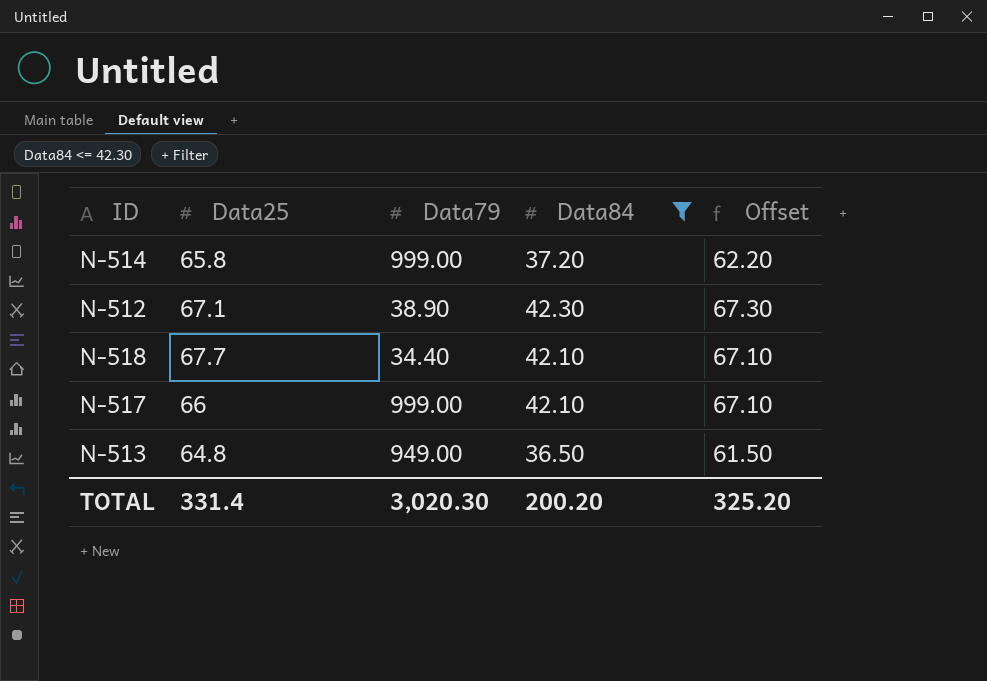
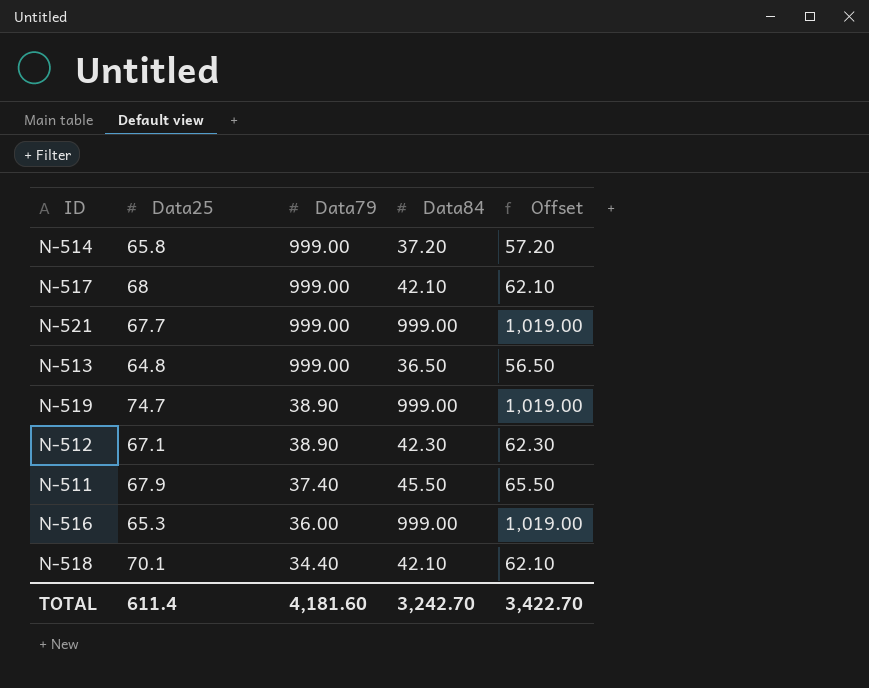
filter: Data84 <= 42.30 -> none
row order: none -> Data79 descending
column Offset | formula: [Data84] + 25 -> [Data84] + 20
N-517 | Data25: 66 -> 68
N-513 | Data79: 949.00 -> 999.00
N-518 | Data25: 67.7 -> 70.1
TOTAL | Data25: 331.4 -> 611.4
TOTAL | Data79: 3,020.30 -> 4,181.60
TOTAL | Data84: 200.20 -> 3,242.70
TOTAL | Offset: 325.20 -> 3,422.70

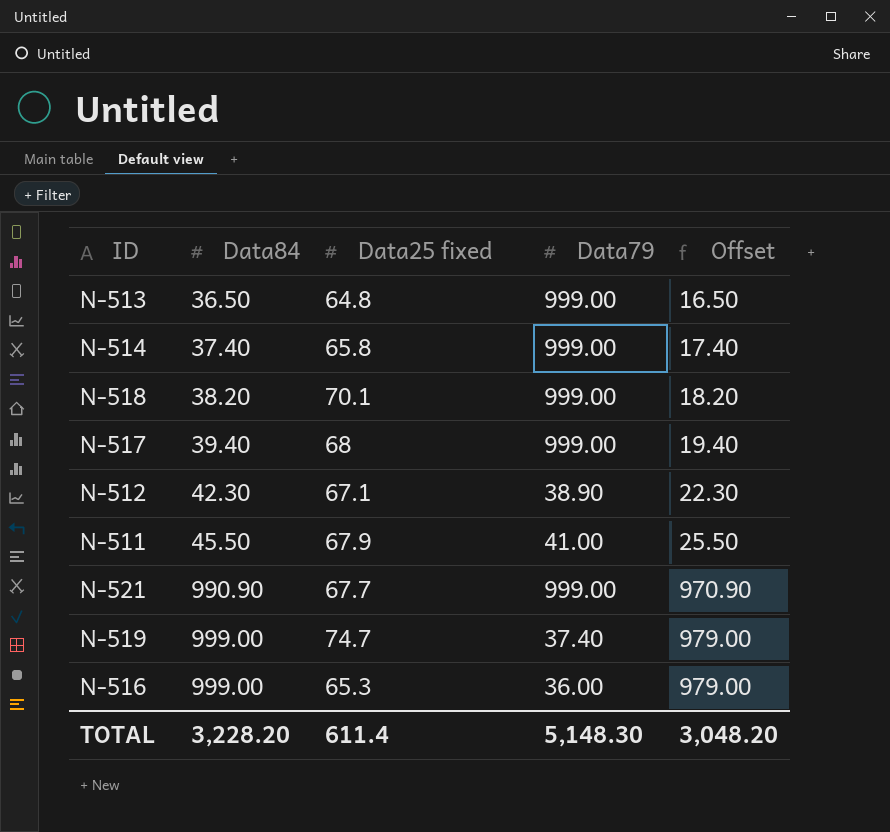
row order: Data79 descending -> Data84 ascending
column Data84 | position: 4 -> 2
column name: Data25 -> Data25 fixed
column Offset | formula: [Data84] + 20 -> [Data84] - 20
N-514 | Data84: 37.20 -> 37.40
N-518 | Data84: 42.10 -> 38.20
N-518 | Data79: 34.40 -> 999.00
N-517 | Data84: 42.10 -> 39.40
N-511 | Data79: 37.40 -> 41.00
N-521 | Data84: 999.00 -> 990.90
N-519 | Data79: 38.90 -> 37.40
TOTAL | Data84: 3,242.70 -> 3,228.20
TOTAL | Data79: 4,181.60 -> 5,148.30
TOTAL | Offset: 3,422.70 -> 3,048.20

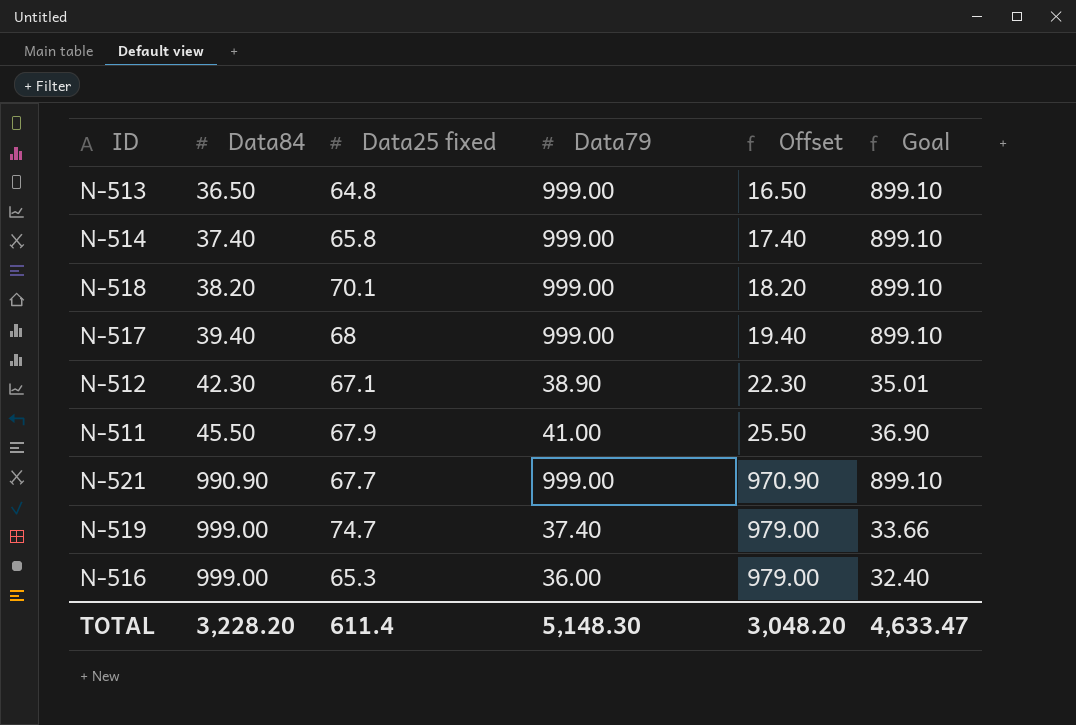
column Goal | formula: none -> [Data79] * 0.9

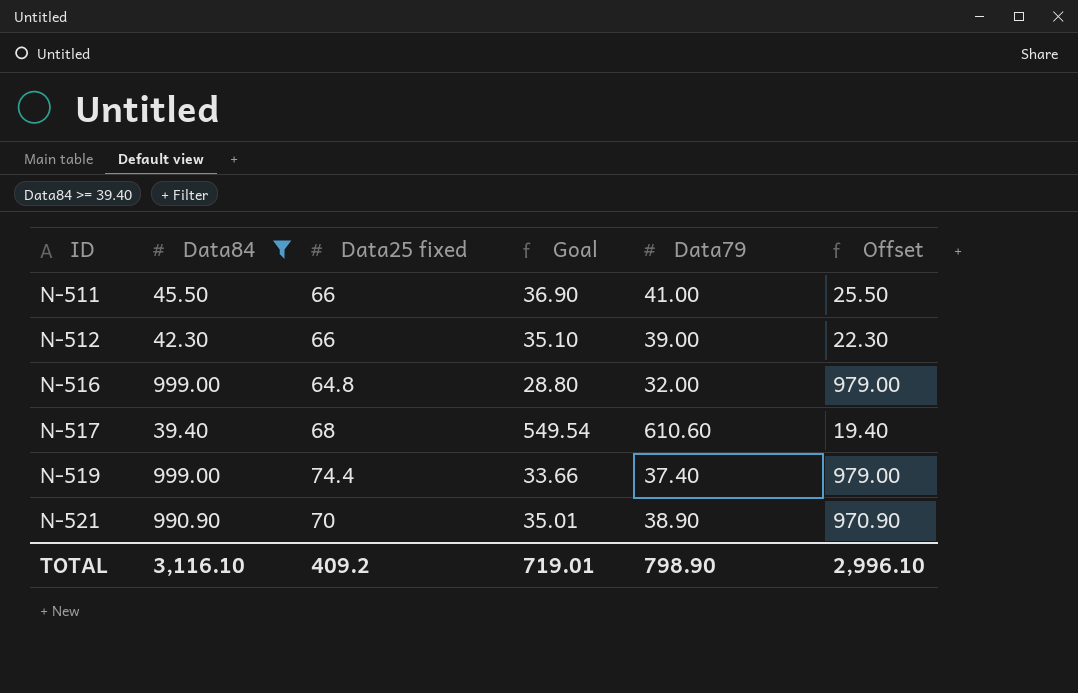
filter: none -> Data84 >= 39.40
row order: Data84 ascending -> ID ascending
column Goal | position: 6 -> 4
N-511 | Data25 fixed: 67.9 -> 66
N-512 | Data25 fixed: 67.1 -> 66
N-512 | Goal: 35.01 -> 35.10
N-512 | Data79: 38.90 -> 39.00
N-516 | Data25 fixed: 65.3 -> 64.8
N-516 | Goal: 32.40 -> 28.80
N-516 | Data79: 36.00 -> 32.00
N-517 | Goal: 899.10 -> 549.54
N-517 | Data79: 999.00 -> 610.60
N-519 | Data25 fixed: 74.7 -> 74.4
N-521 | Data25 fixed: 67.7 -> 70
N-521 | Goal: 899.10 -> 35.01
N-521 | Data79: 999.00 -> 38.90
TOTAL | Data84: 3,228.20 -> 3,116.10
TOTAL | Data25 fixed: 611.4 -> 409.2
TOTAL | Goal: 4,633.47 -> 719.01
TOTAL | Data79: 5,148.30 -> 798.90
TOTAL | Offset: 3,048.20 -> 2,996.10

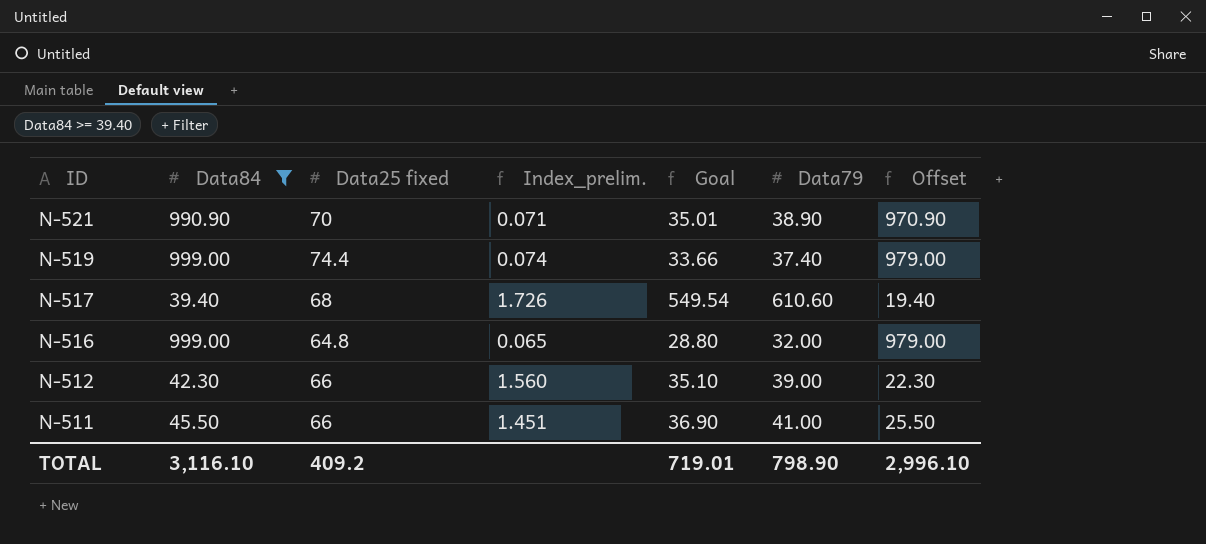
row order: ID ascending -> ID descending
column Index_prelim. | formula: none -> [Data25 fixed] / [Data84]

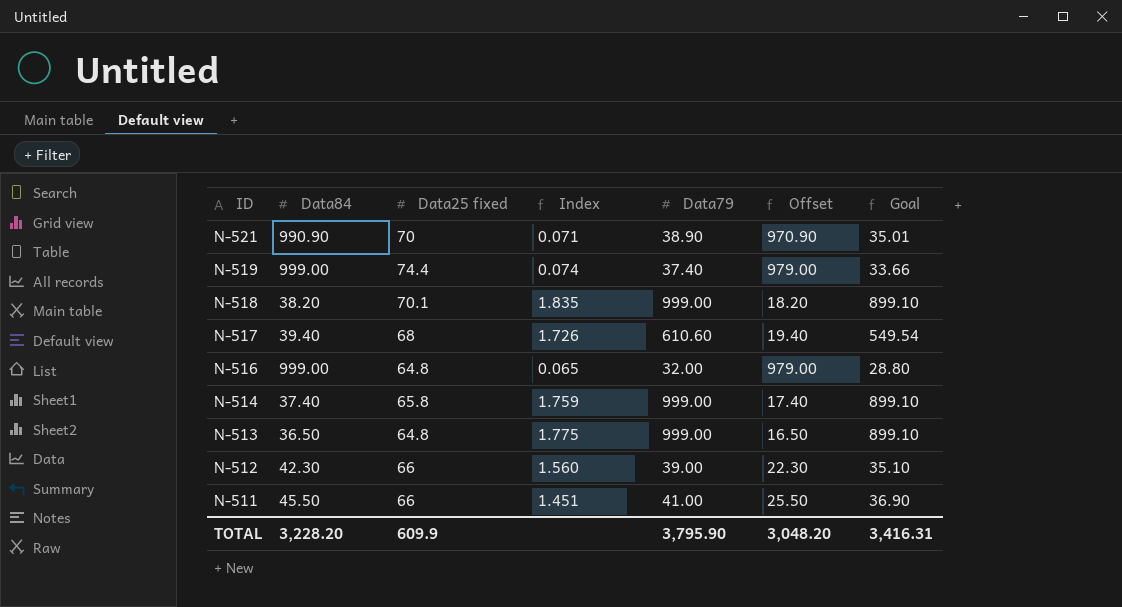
filter: Data84 >= 39.40 -> none
column name: Index_prelim. -> Index
column Goal | position: 5 -> 7
TOTAL | Data84: 3,116.10 -> 3,228.20
TOTAL | Data25 fixed: 409.2 -> 609.9
TOTAL | Data79: 798.90 -> 3,795.90
TOTAL | Offset: 2,996.10 -> 3,048.20
TOTAL | Goal: 719.01 -> 3,416.31

